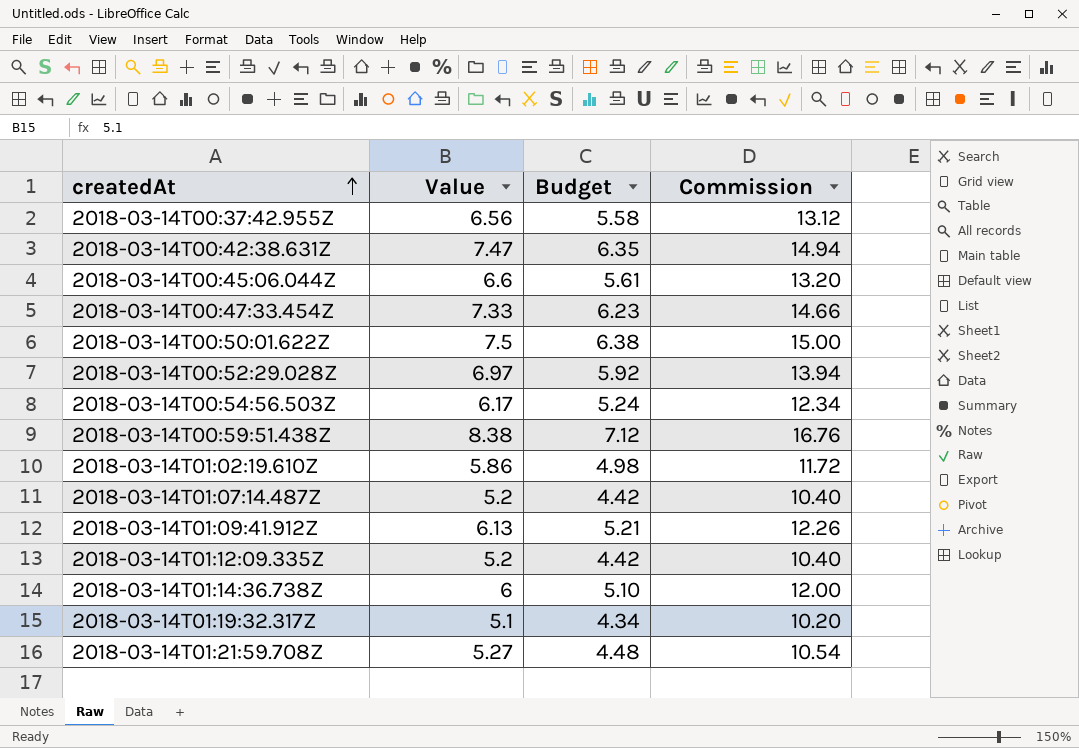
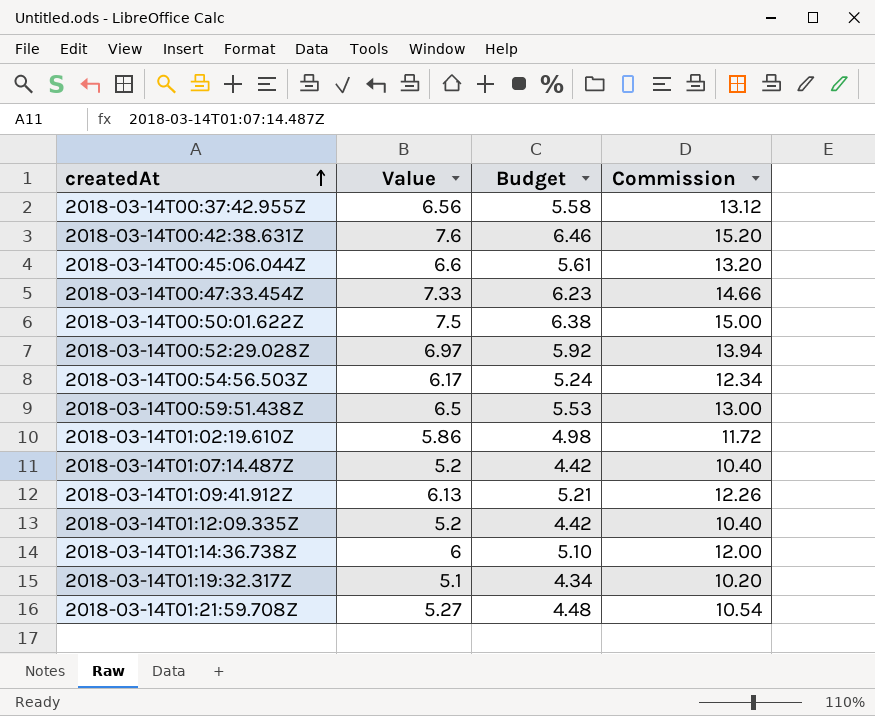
2018-03-14T00:42:38.631Z | Value: 7.47 -> 7.6
2018-03-14T00:42:38.631Z | Budget: 6.35 -> 6.46
2018-03-14T00:42:38.631Z | Commission: 14.94 -> 15.20
2018-03-14T00:59:51.438Z | Value: 8.38 -> 6.5
2018-03-14T00:59:51.438Z | Budget: 7.12 -> 5.53
2018-03-14T00:59:51.438Z | Commission: 16.76 -> 13.00

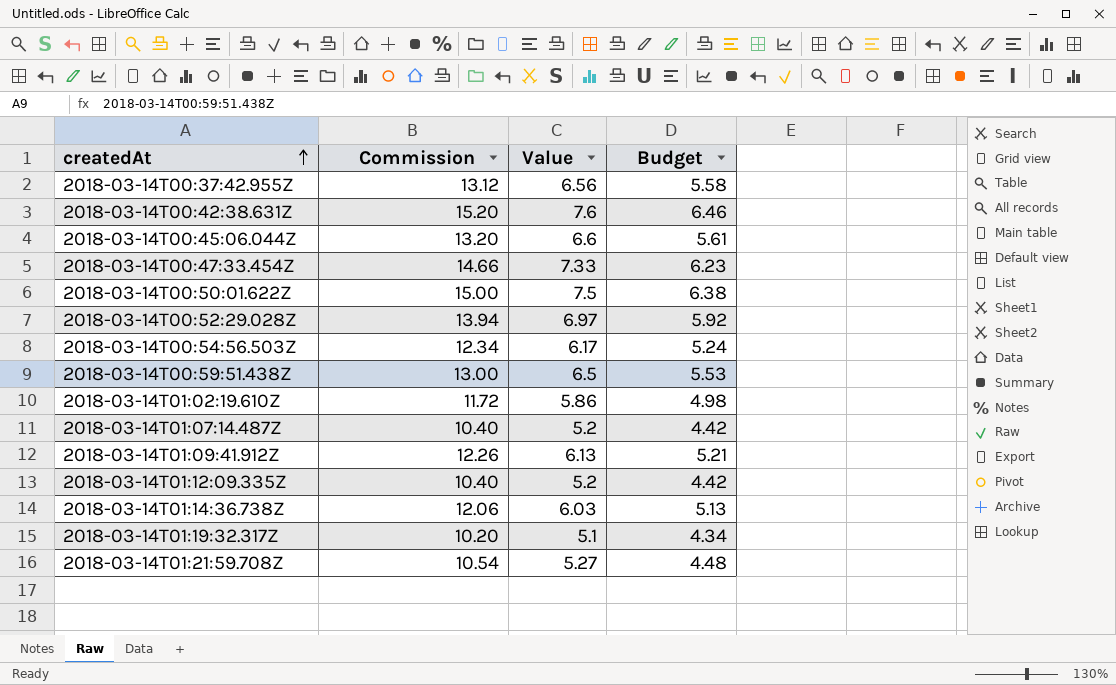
column Commission | position: 4 -> 2
2018-03-14T01:14:36.738Z | Commission: 12.00 -> 12.06
2018-03-14T01:14:36.738Z | Value: 6 -> 6.03
2018-03-14T01:14:36.738Z | Budget: 5.10 -> 5.13

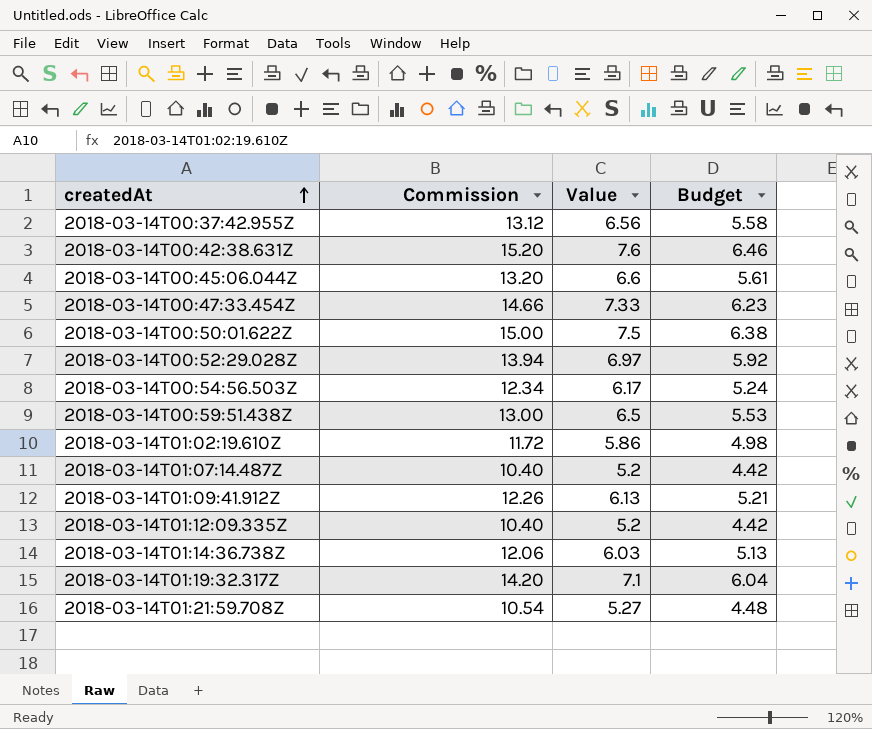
2018-03-14T01:19:32.317Z | Commission: 10.20 -> 14.20
2018-03-14T01:19:32.317Z | Value: 5.1 -> 7.1
2018-03-14T01:19:32.317Z | Budget: 4.34 -> 6.04

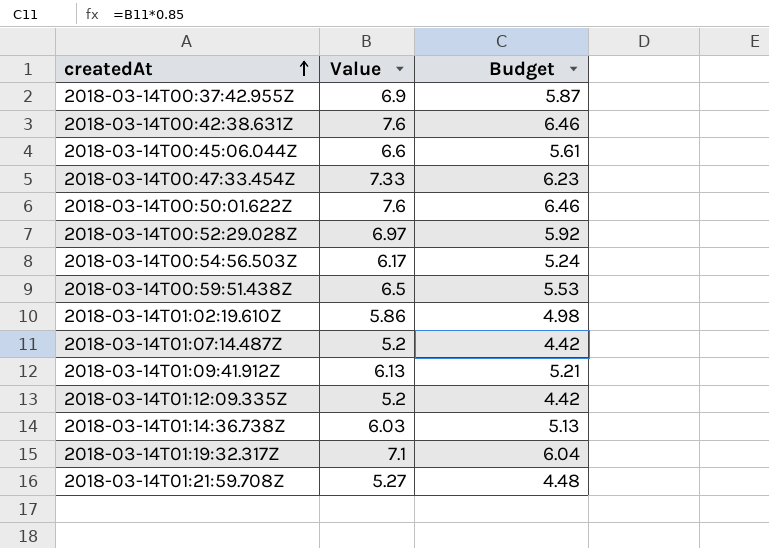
column Commission | formula: [Value] * 2 -> none
2018-03-14T00:37:42.955Z | Value: 6.56 -> 6.9
2018-03-14T00:37:42.955Z | Budget: 5.58 -> 5.87
2018-03-14T00:50:01.622Z | Value: 7.5 -> 7.6
2018-03-14T00:50:01.622Z | Budget: 6.38 -> 6.46

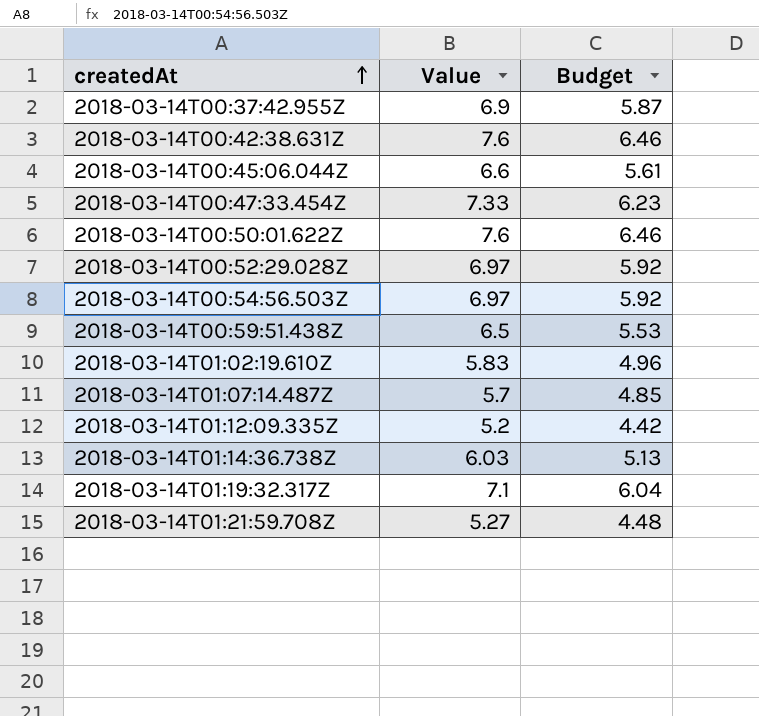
row 2018-03-14T01:09:41.912Z: 6.13 | 5.21 -> none
2018-03-14T00:54:56.503Z | Value: 6.17 -> 6.97
2018-03-14T00:54:56.503Z | Budget: 5.24 -> 5.92
2018-03-14T01:02:19.610Z | Value: 5.86 -> 5.83
2018-03-14T01:02:19.610Z | Budget: 4.98 -> 4.96
2018-03-14T01:07:14.487Z | Value: 5.2 -> 5.7
2018-03-14T01:07:14.487Z | Budget: 4.42 -> 4.85

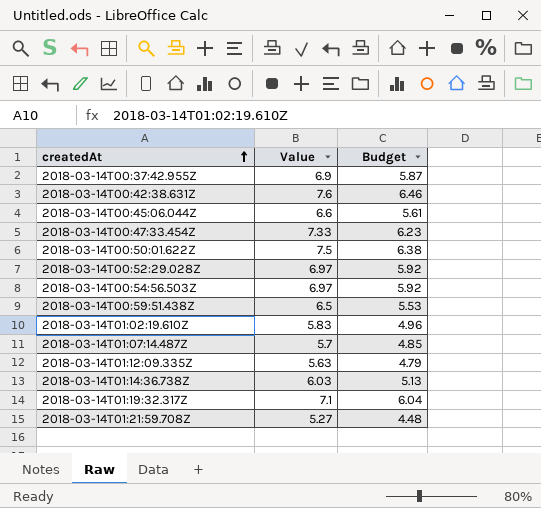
2018-03-14T00:50:01.622Z | Value: 7.6 -> 7.5
2018-03-14T00:50:01.622Z | Budget: 6.46 -> 6.38
2018-03-14T01:12:09.335Z | Value: 5.2 -> 5.63
2018-03-14T01:12:09.335Z | Budget: 4.42 -> 4.79

